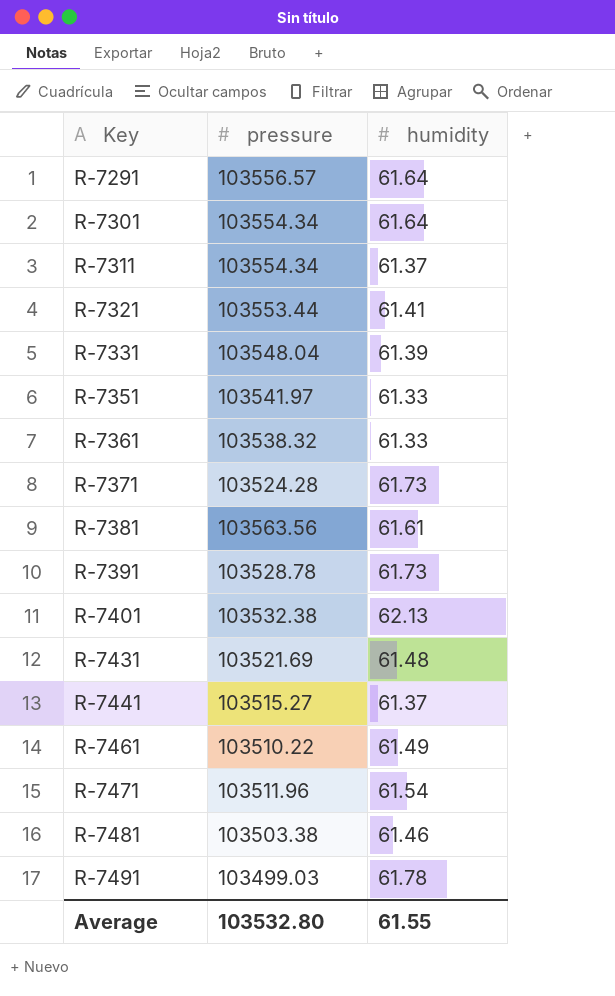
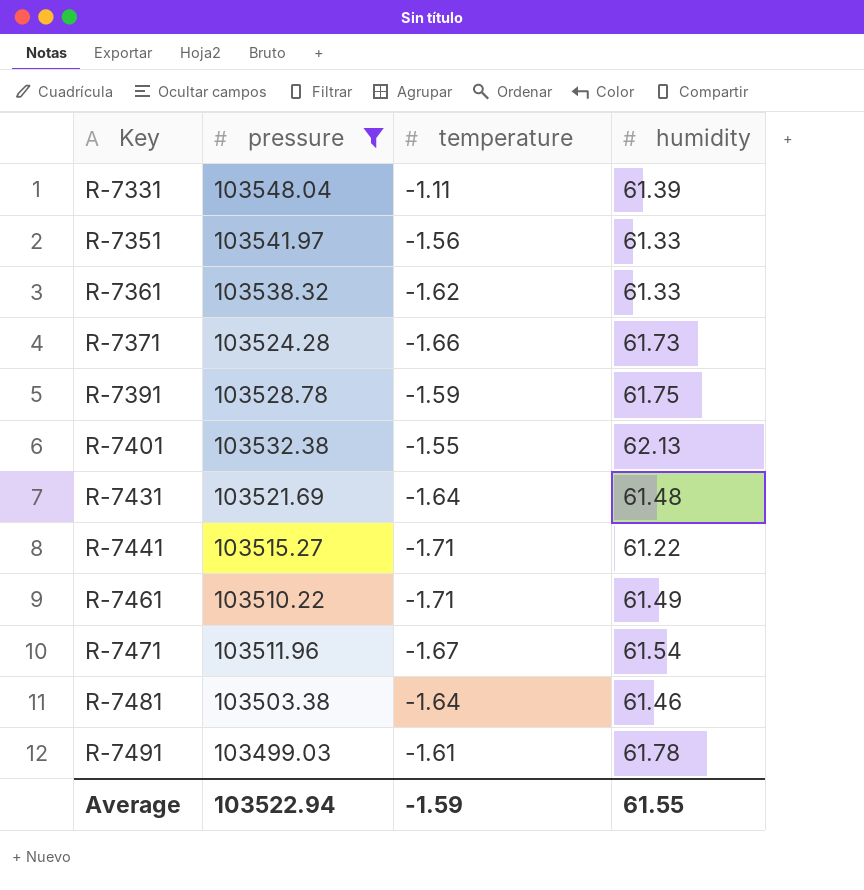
filter: none -> pressure <= 103548.04
column temperature | position: none -> 3
R-7391 | humidity: 61.73 -> 61.75
R-7441 | humidity: 61.37 -> 61.22
Average | pressure: 103532.80 -> 103522.94

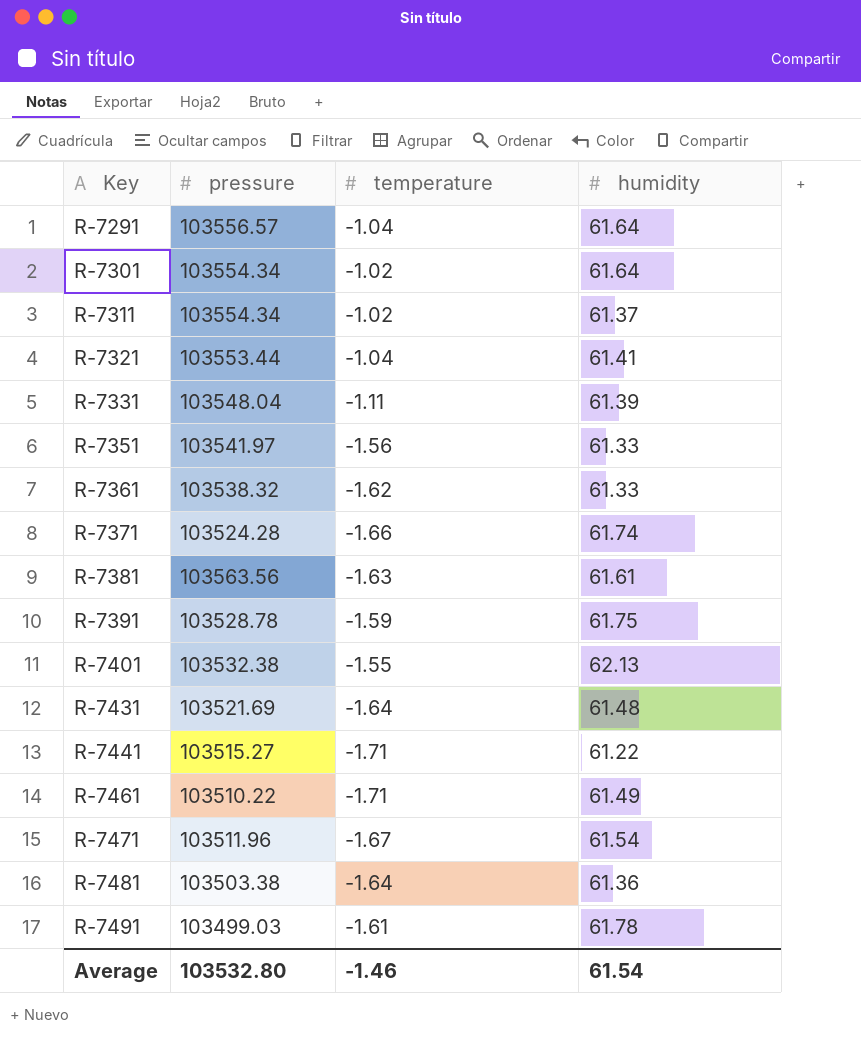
filter: pressure <= 103548.04 -> none
R-7371 | humidity: 61.73 -> 61.74
R-7481 | humidity: 61.46 -> 61.36
Average | pressure: 103522.94 -> 103532.80
Average | temperature: -1.59 -> -1.46
Average | humidity: 61.55 -> 61.54

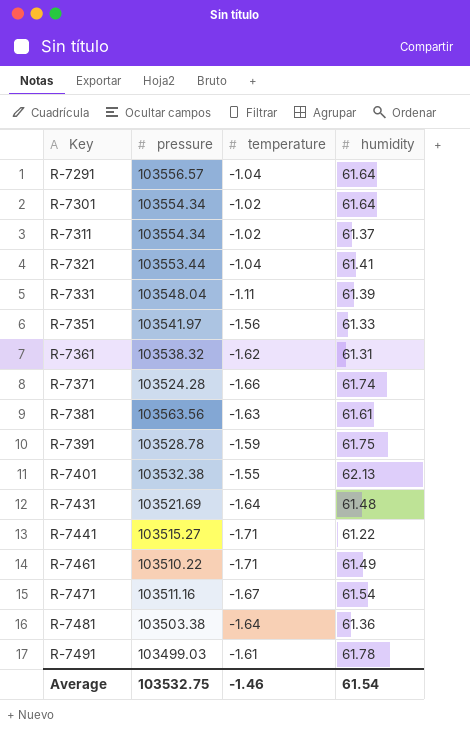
R-7361 | humidity: 61.33 -> 61.31
R-7471 | pressure: 103511.96 -> 103511.16
Average | pressure: 103532.80 -> 103532.75

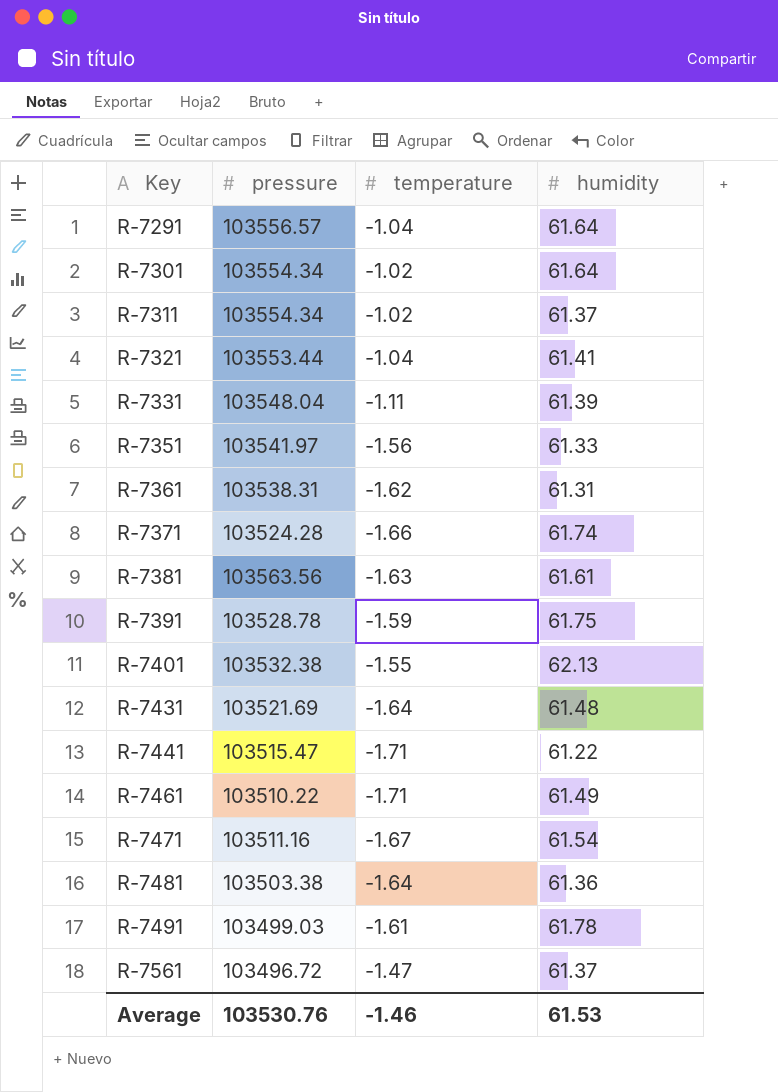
R-7361 | pressure: 103538.32 -> 103538.31
R-7441 | pressure: 103515.27 -> 103515.47
row R-7561: none -> 103496.72 | -1.47 | 61.37
Average | pressure: 103532.75 -> 103530.76
Average | humidity: 61.54 -> 61.53

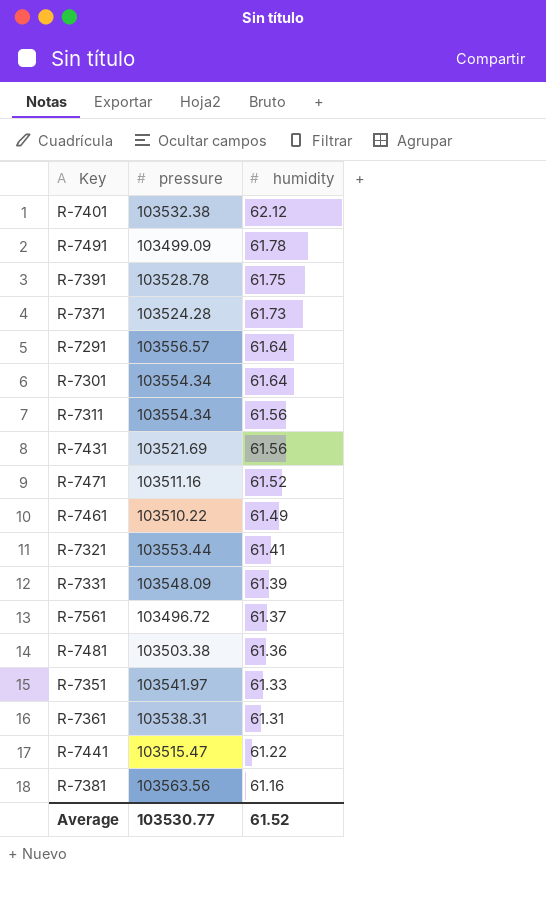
row order: Key ascending -> humidity descending
column temperature | position: 3 -> none
R-7401 | humidity: 62.13 -> 62.12
R-7491 | pressure: 103499.03 -> 103499.09
R-7371 | humidity: 61.74 -> 61.73
R-7311 | humidity: 61.37 -> 61.56
R-7431 | humidity: 61.48 -> 61.56
R-7471 | humidity: 61.54 -> 61.52
R-7331 | pressure: 103548.04 -> 103548.09
R-7381 | humidity: 61.61 -> 61.16
Average | pressure: 103530.76 -> 103530.77
Average | humidity: 61.53 -> 61.52

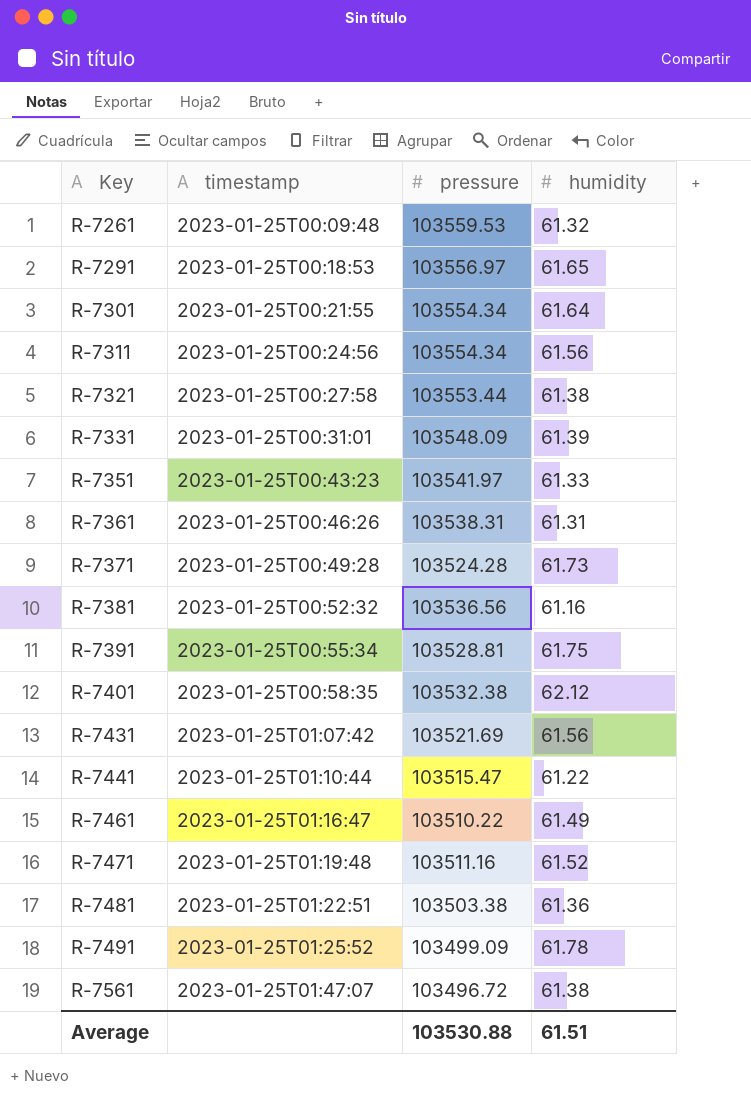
row order: humidity descending -> Key ascending
column timestamp | position: none -> 2
row R-7261: none -> 2023-01-25T00:09:48 | 103559.53 | 61.32
R-7291 | pressure: 103556.57 -> 103556.97
R-7291 | humidity: 61.64 -> 61.65
R-7321 | humidity: 61.41 -> 61.38
R-7381 | pressure: 103563.56 -> 103536.56
R-7391 | pressure: 103528.78 -> 103528.81
R-7561 | humidity: 61.37 -> 61.38
Average | pressure: 103530.77 -> 103530.88
Average | humidity: 61.52 -> 61.51

